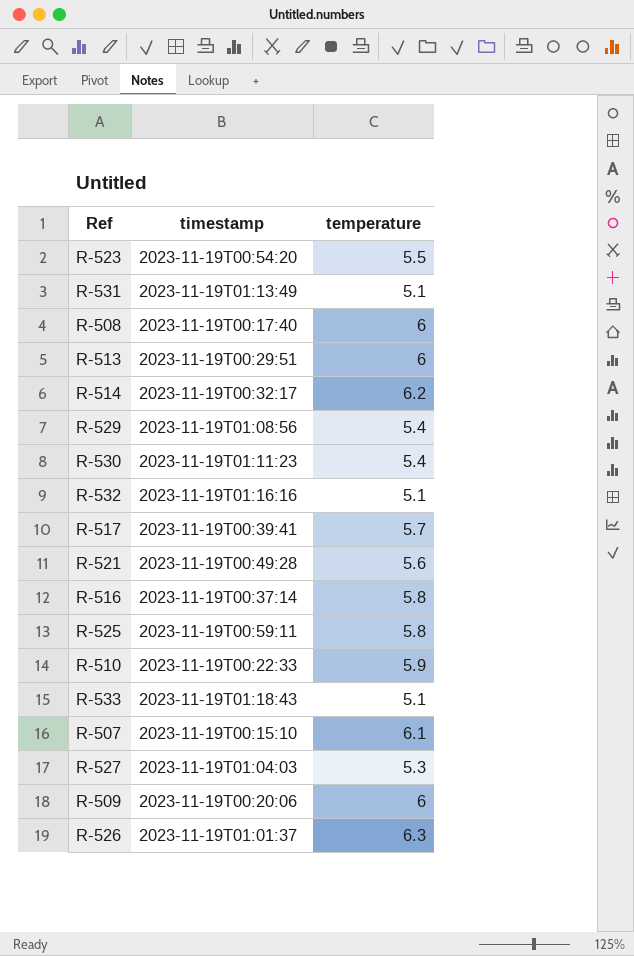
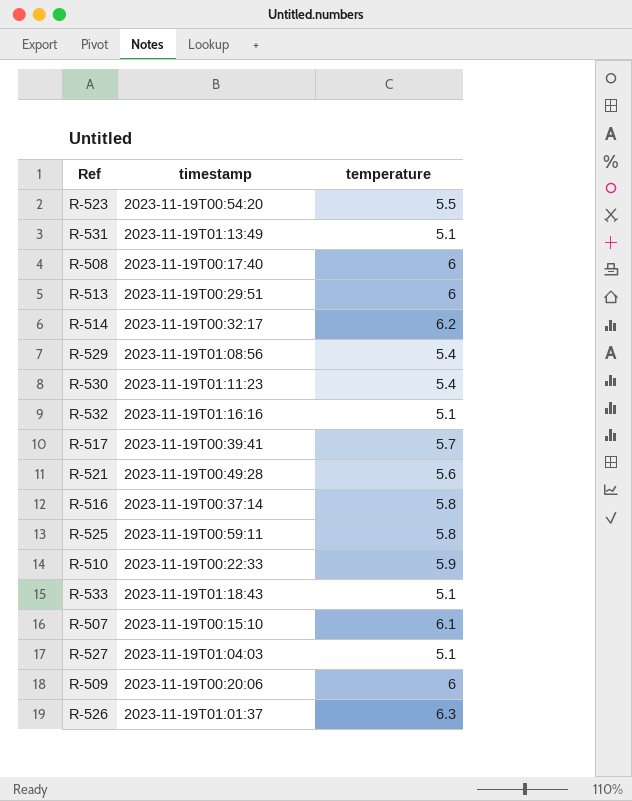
R-527 | temperature: 5.3 -> 5.1

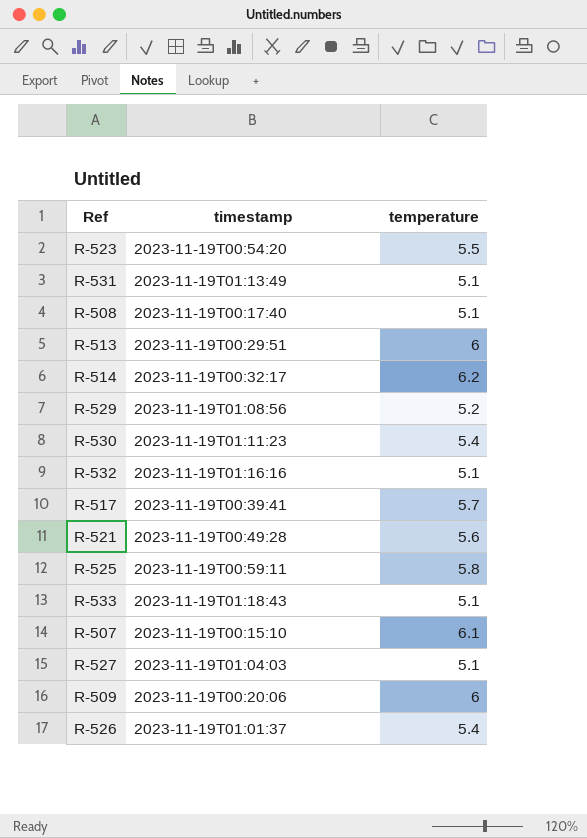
row R-516: 2023-11-19T00:37:14 | 5.8 -> none
row R-510: 2023-11-19T00:22:33 | 5.9 -> none
R-508 | temperature: 6 -> 5.1
R-529 | temperature: 5.4 -> 5.2
R-526 | temperature: 6.3 -> 5.4

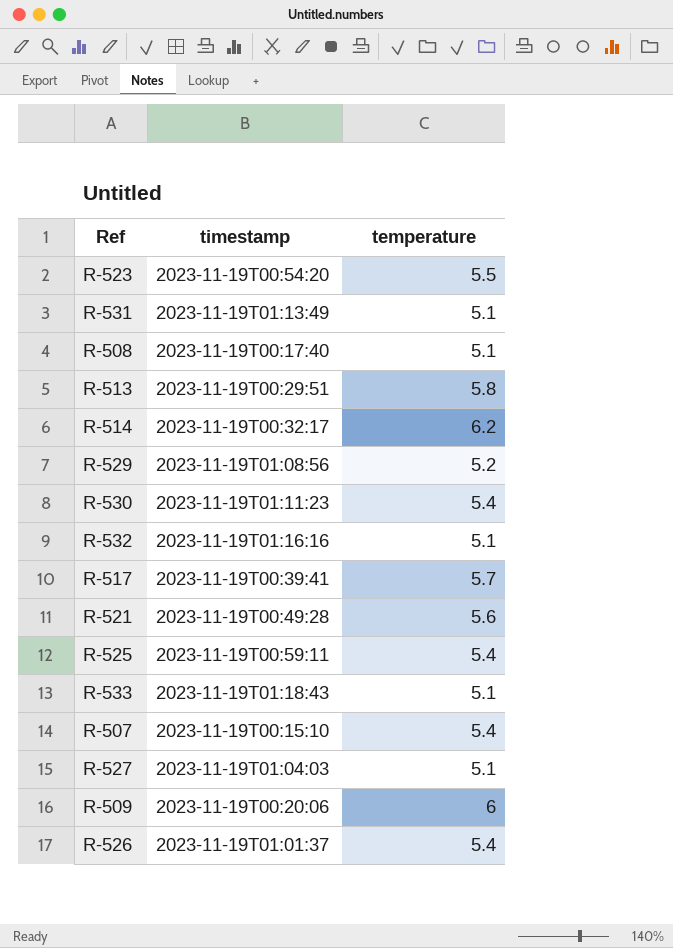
R-513 | temperature: 6 -> 5.8
R-525 | temperature: 5.8 -> 5.4
R-507 | temperature: 6.1 -> 5.4

